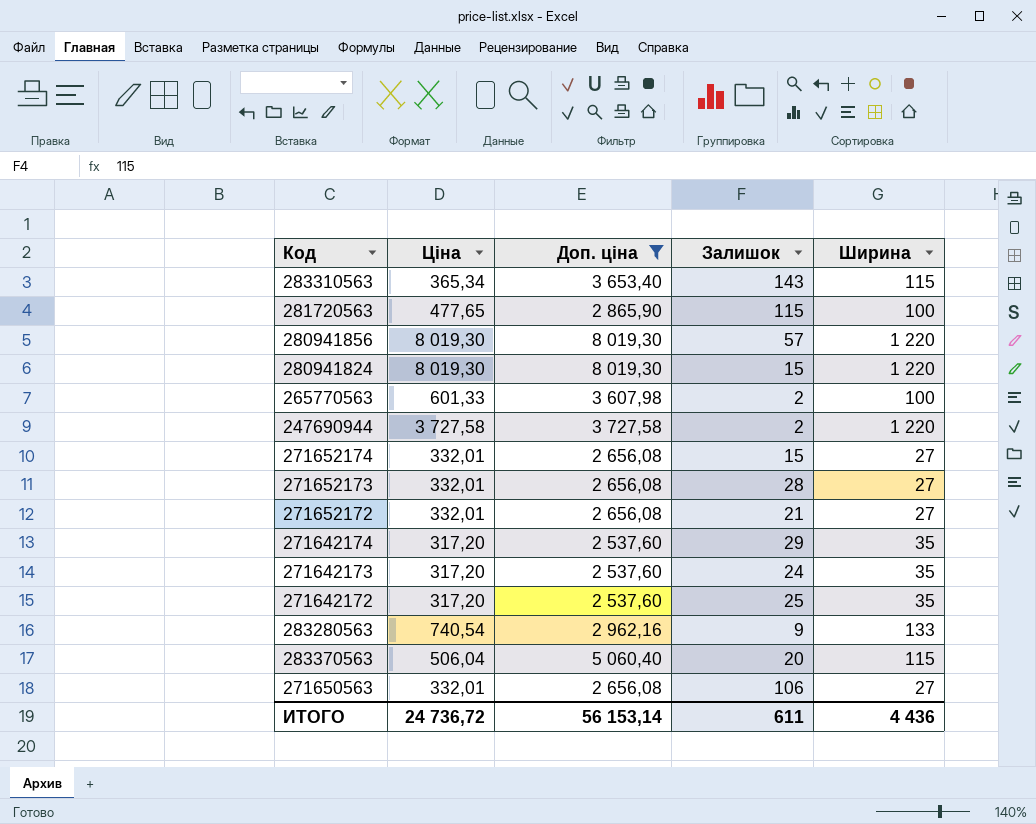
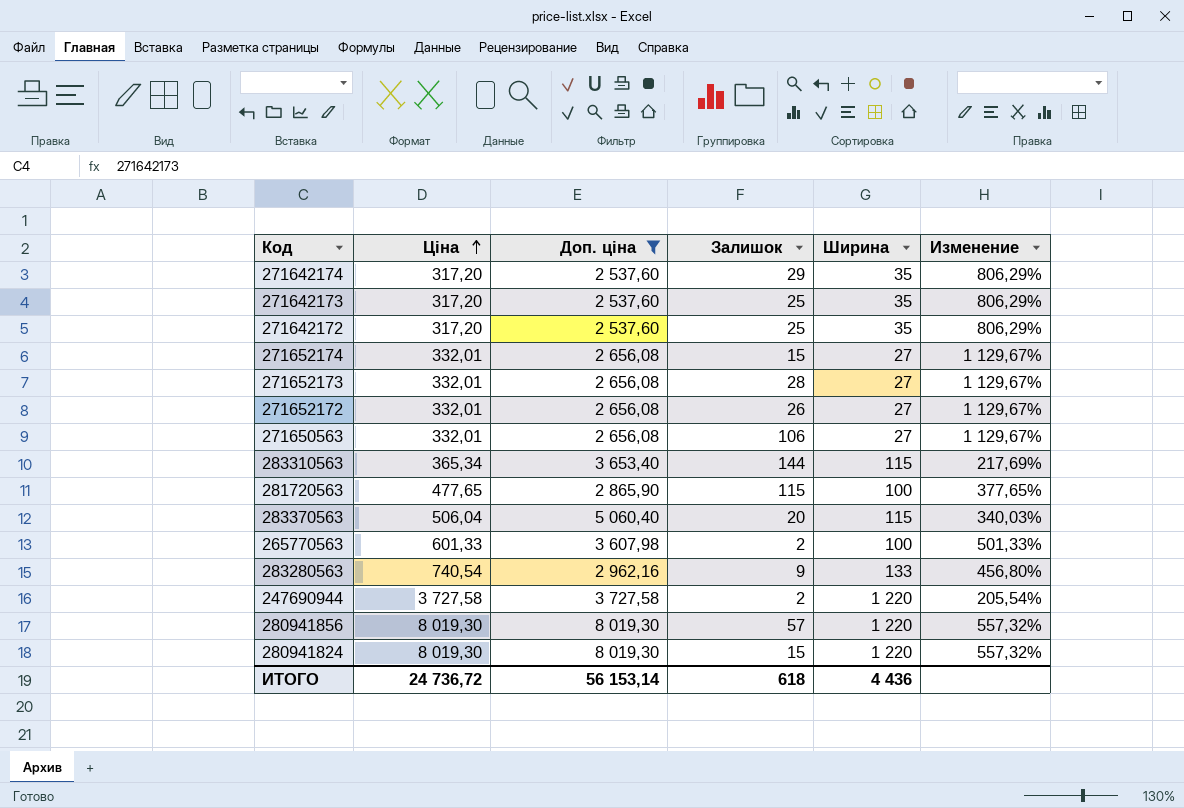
row order: none -> Ціна ascending
column Изменение | formula: none -> ([Ціна] - [Ширина]) / [Ширина]
271642173 | Залишок: 24 -> 25
271652172 | Залишок: 21 -> 26
283310563 | Залишок: 143 -> 144
ИТОГО | Залишок: 611 -> 618

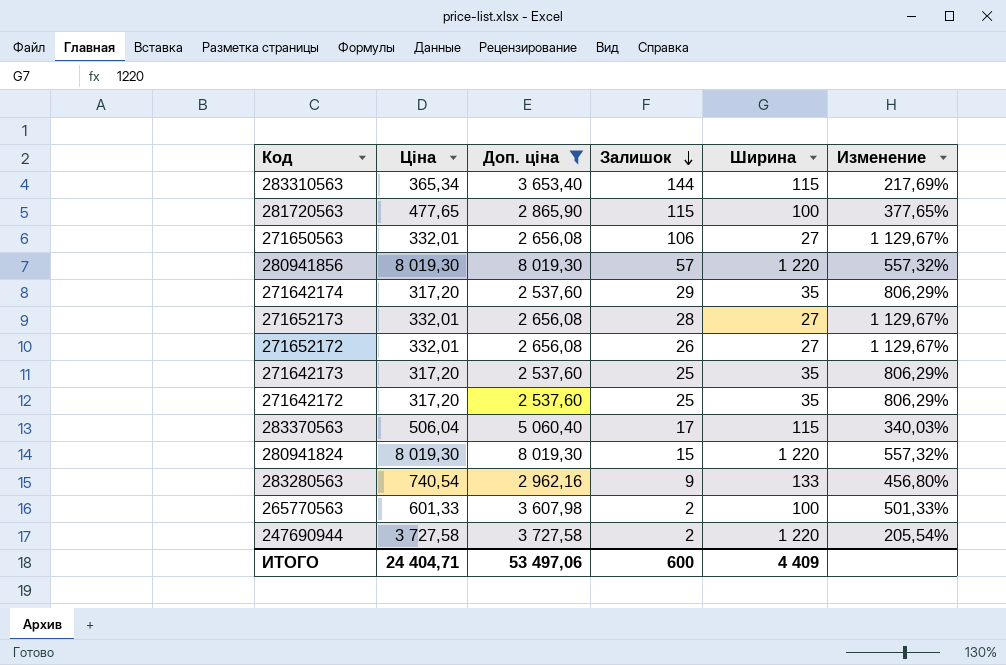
row order: Ціна ascending -> Залишок descending
row 271652174: 332,01 | 2 656,08 | 15 | 27 | 1 129,67% -> none
283370563 | Залишок: 20 -> 17
ИТОГО | Ціна: 24 736,72 -> 24 404,71
ИТОГО | Доп. ціна: 56 153,14 -> 53 497,06
ИТОГО | Залишок: 618 -> 600
ИТОГО | Ширина: 4 436 -> 4 409

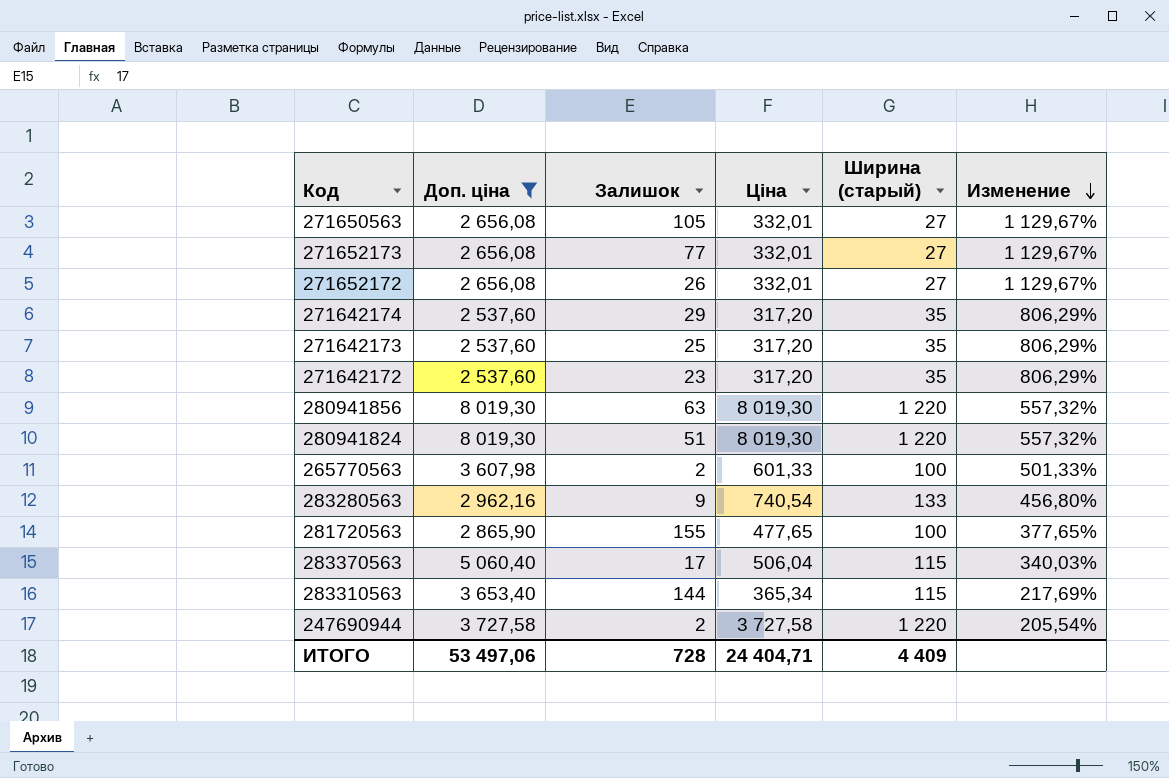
row order: Залишок descending -> Изменение descending
column Ціна | position: 2 -> 4
column name: Ширина -> Ширина (старый)
271650563 | Залишок: 106 -> 105
271652173 | Залишок: 28 -> 77
271642172 | Залишок: 25 -> 23
280941856 | Залишок: 57 -> 63
280941824 | Залишок: 15 -> 51
281720563 | Залишок: 115 -> 155
ИТОГО | Залишок: 600 -> 728

